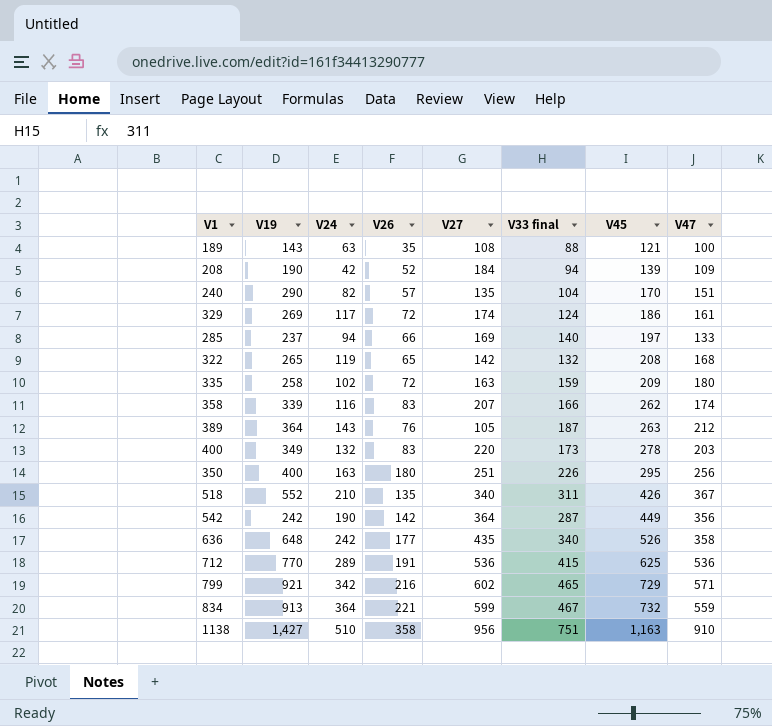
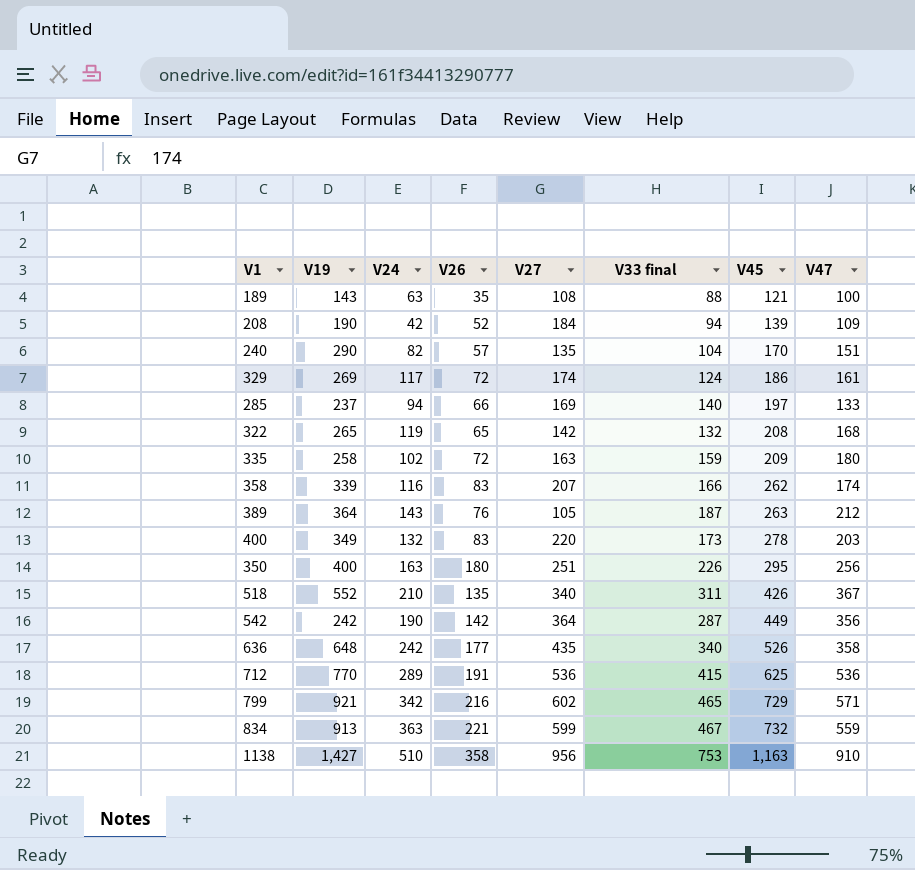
834 | V24: 364 -> 363
1138 | V33 final: 751 -> 753

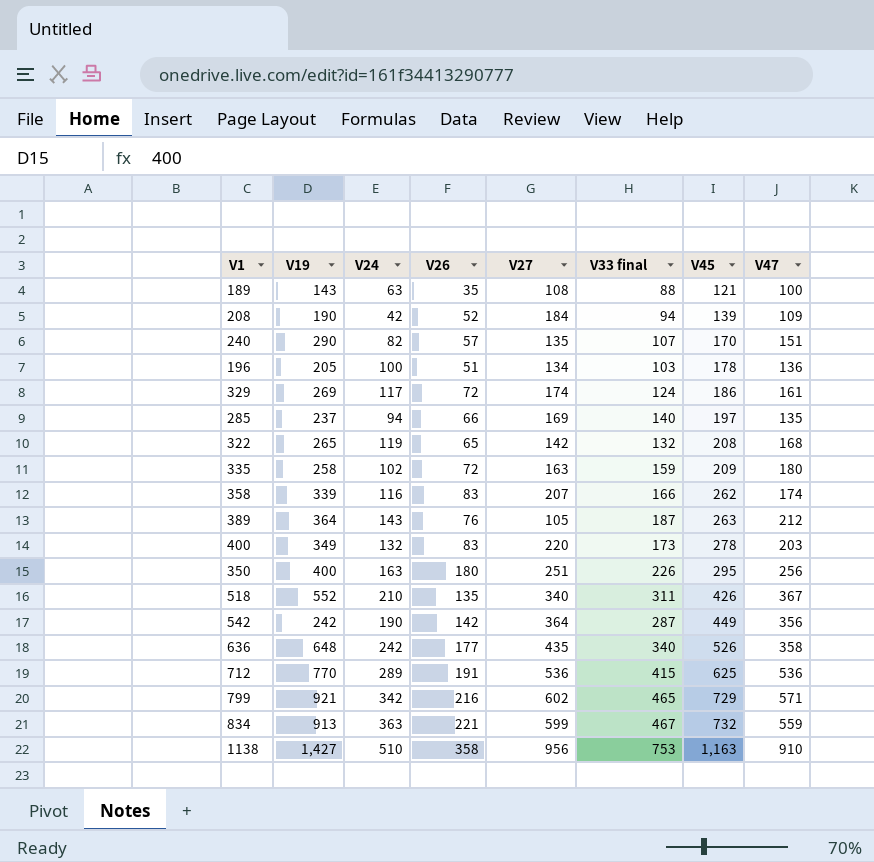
240 | V33 final: 104 -> 107
row 196: none -> 205 | 100 | 51 | 134 | 103 | 178 | 136
285 | V47: 133 -> 135

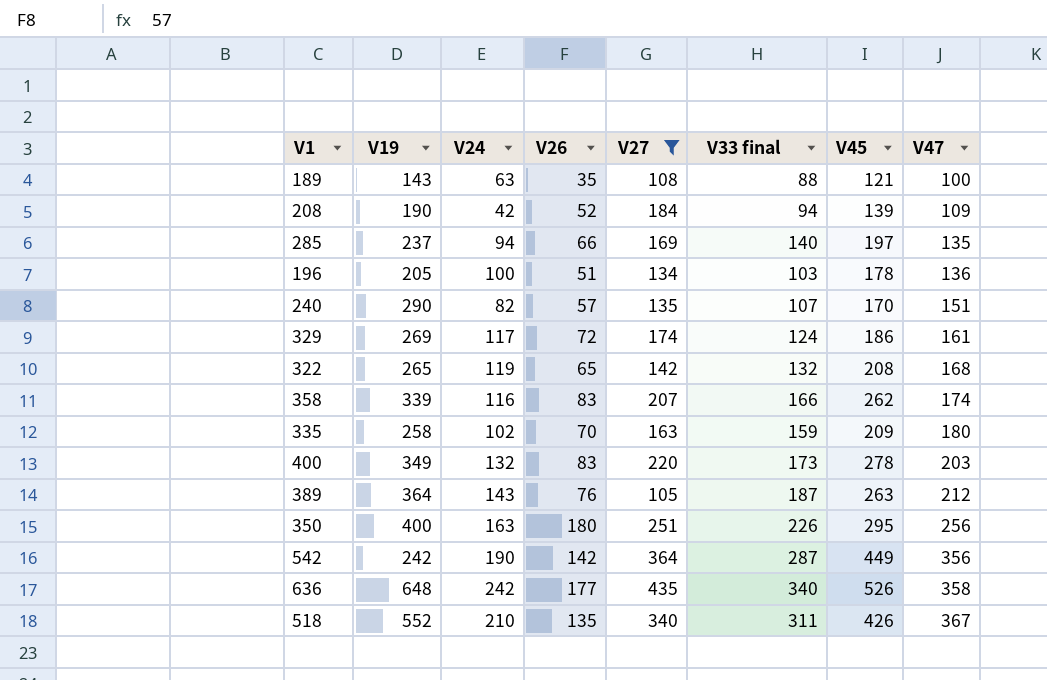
filter: none -> V27 <= 435
row order: V45 ascending -> V47 ascending
335 | V26: 72 -> 70

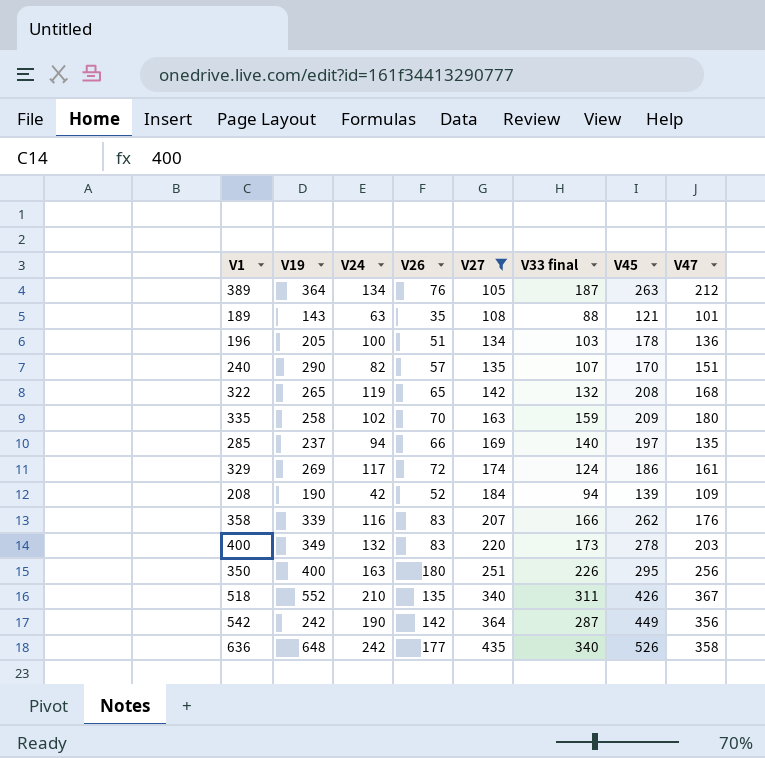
row order: V47 ascending -> V27 ascending
389 | V24: 143 -> 134
189 | V47: 100 -> 101
358 | V47: 174 -> 176

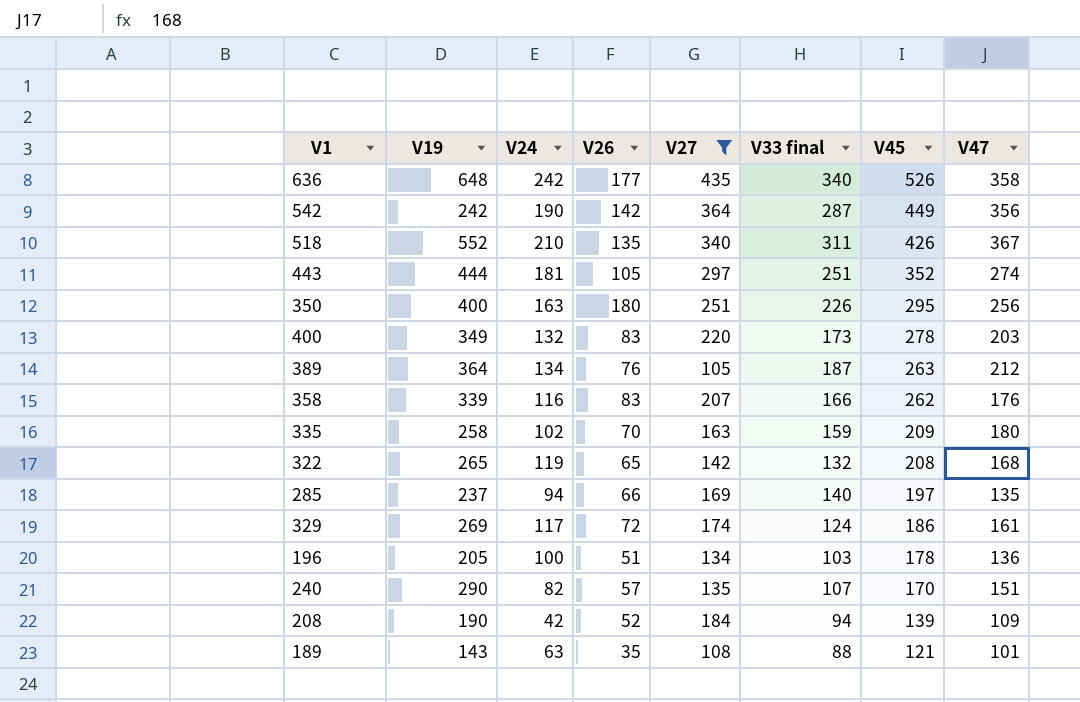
row order: V27 ascending -> V45 descending
row 443: none -> 444 | 181 | 105 | 297 | 251 | 352 | 274

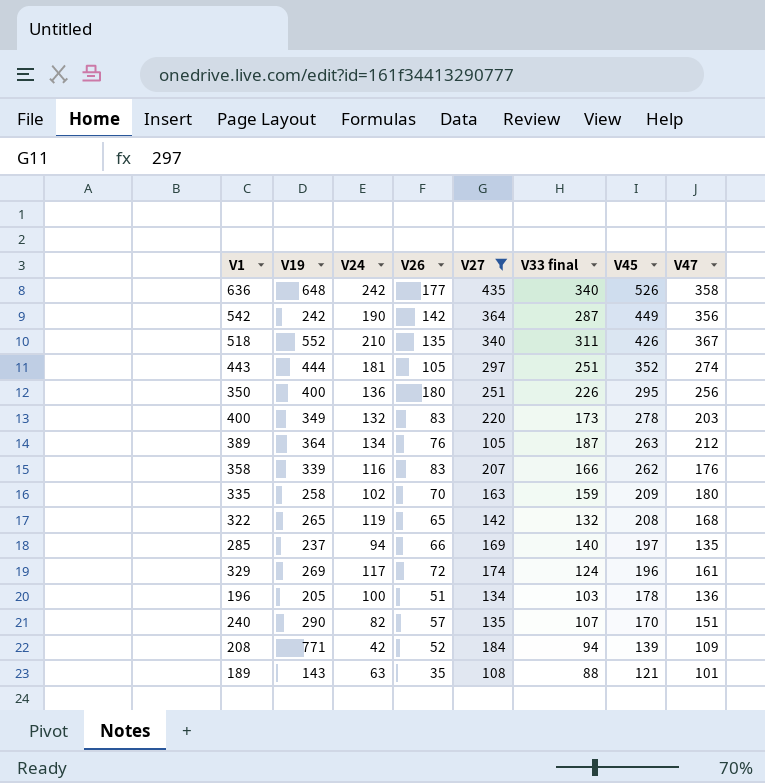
350 | V24: 163 -> 136
329 | V45: 186 -> 196
208 | V19: 190 -> 771

